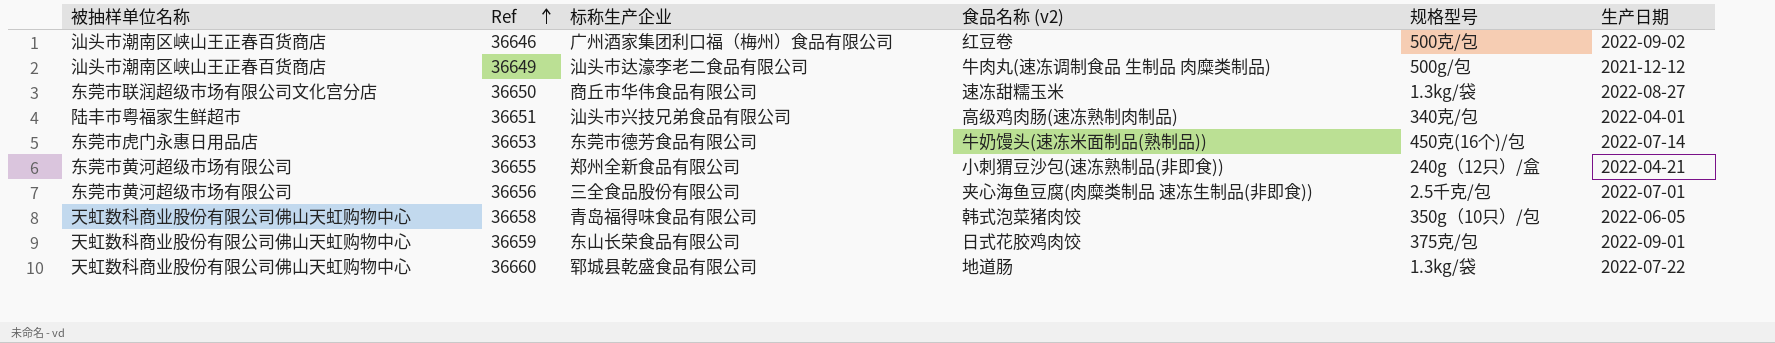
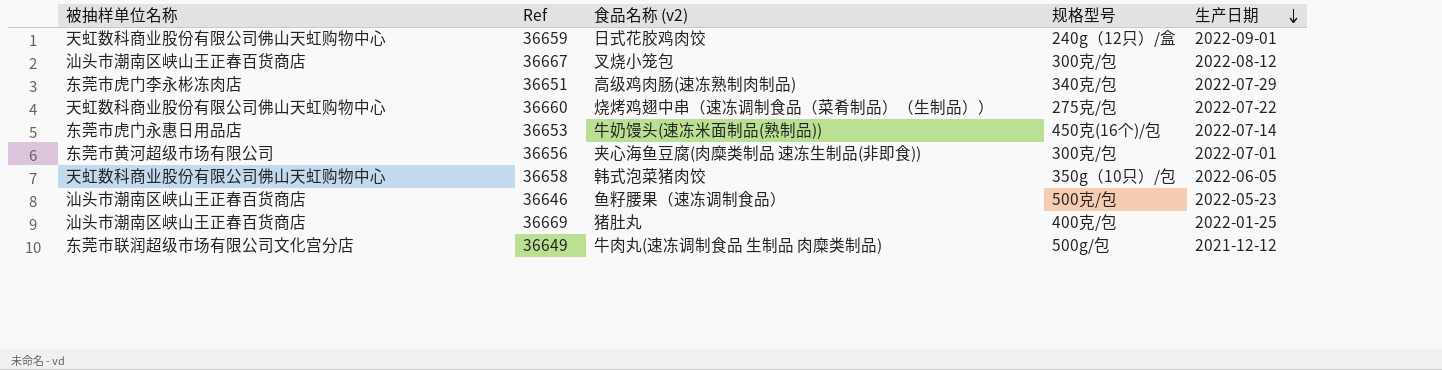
row order: Ref ascending -> 生产日期 descending
column 标称生产企业 | position: 3 -> none
row 36650: 东莞市联润超级市场有限公司文化宫分店 | 商丘市华伟食品有限公司 | 速冻甜糯玉米 | 1.3kg/袋 | 2022-08-27 -> none
row 36655: 东莞市黄河超级市场有限公司 | 郑州全新食品有限公司 | 小刺猬豆沙包(速冻熟制品(非即食)) | 240g（12只）/盒 | 2022-04-21 -> none
36659 | 规格型号: 375克/包 -> 240g（12只）/盒
row 36667: none -> 汕头市潮南区峡山王正春百货商店 | 叉烧小笼包 | 300克/包 | 2022-08-12
36651 | 被抽样单位名称: 陆丰市粤福家生鲜超市 -> 东莞市虎门李永彬冻肉店
36651 | 生产日期: 2022-04-01 -> 2022-07-29
36660 | 食品名称 (v2): 地道肠 -> 烧烤鸡翅中串（速冻调制食品（菜肴制品）（生制品））
36660 | 规格型号: 1.3kg/袋 -> 275克/包
36656 | 规格型号: 2.5千克/包 -> 300克/包
36646 | 食品名称 (v2): 红豆卷 -> 鱼籽腰果（速冻调制食品）
36646 | 生产日期: 2022-09-02 -> 2022-05-23
row 36669: none -> 汕头市潮南区峡山王正春百货商店 | 猪肚丸 | 400克/包 | 2022-01-25
36649 | 被抽样单位名称: 汕头市潮南区峡山王正春百货商店 -> 东莞市联润超级市场有限公司文化宫分店

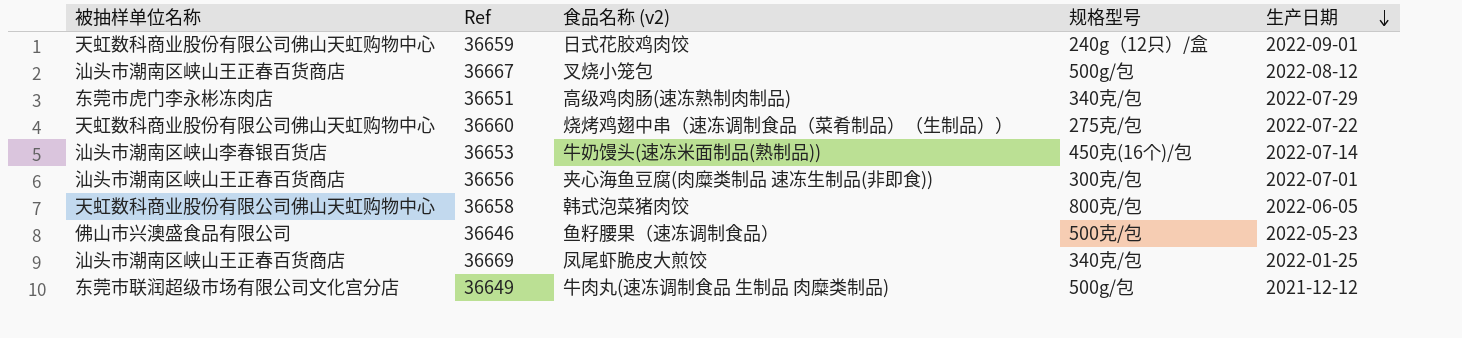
36667 | 规格型号: 300克/包 -> 500g/包
36653 | 被抽样单位名称: 东莞市虎门永惠日用品店 -> 汕头市潮南区峡山李春银百货店
36656 | 被抽样单位名称: 东莞市黄河超级市场有限公司 -> 汕头市潮南区峡山王正春百货商店
36658 | 规格型号: 350g（10只）/包 -> 800克/包
36646 | 被抽样单位名称: 汕头市潮南区峡山王正春百货商店 -> 佛山市兴澳盛食品有限公司
36669 | 食品名称 (v2): 猪肚丸 -> 凤尾虾脆皮大煎饺
36669 | 规格型号: 400克/包 -> 340克/包

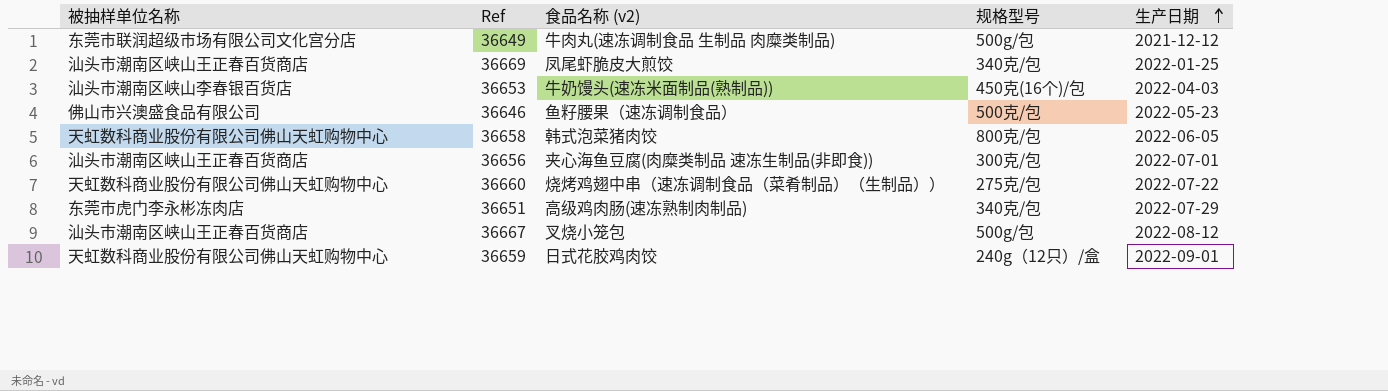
row order: 生产日期 descending -> 生产日期 ascending
36653 | 生产日期: 2022-07-14 -> 2022-04-03

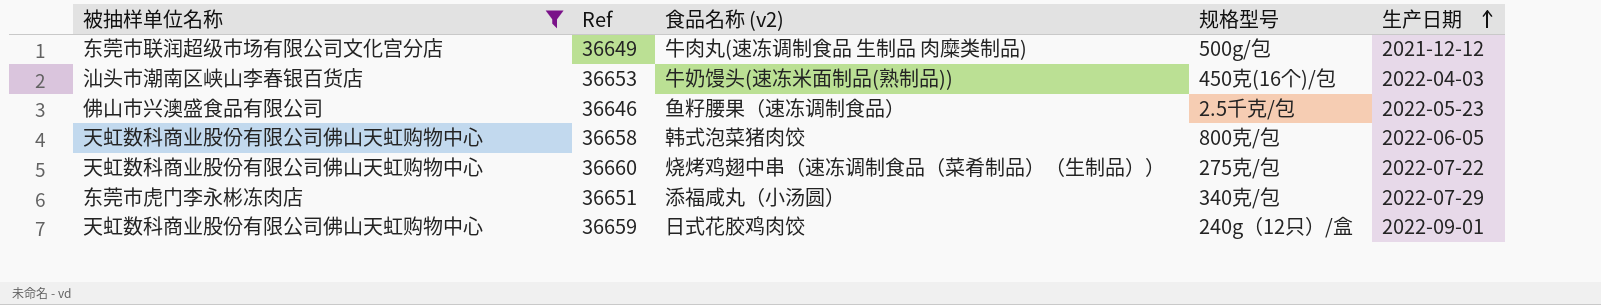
filter: none -> 被抽样单位名称 != 汕头市潮南区峡山王正春百货商店
36646 | 规格型号: 500克/包 -> 2.5千克/包
36651 | 食品名称 (v2): 高级鸡肉肠(速冻熟制肉制品) -> 添福咸丸（小汤圆）

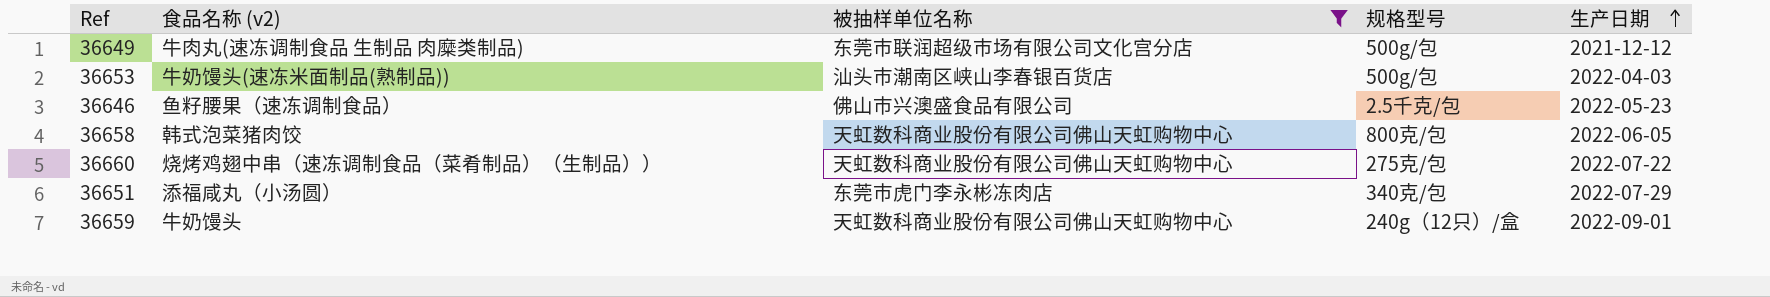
column 被抽样单位名称 | position: 1 -> 3
36653 | 规格型号: 450克(16个)/包 -> 500g/包
36659 | 食品名称 (v2): 日式花胶鸡肉饺 -> 牛奶馒头

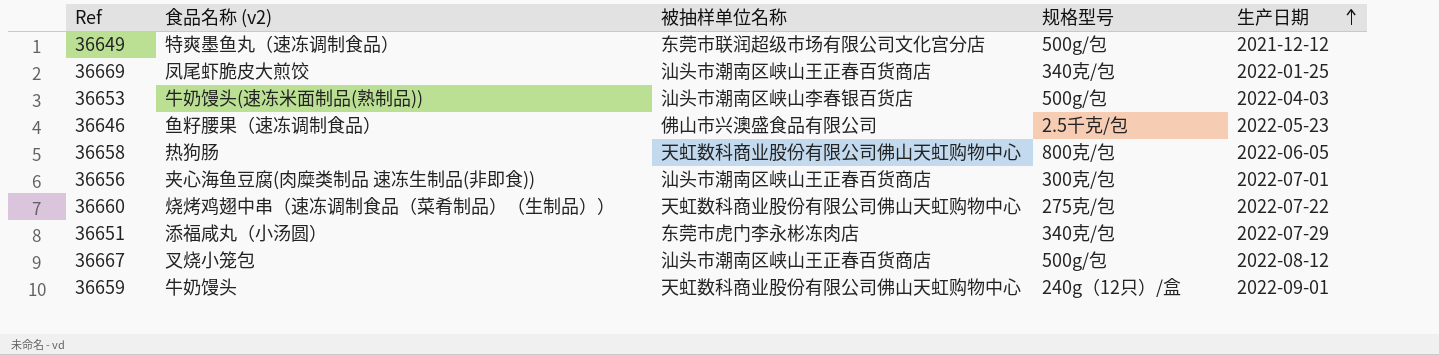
filter: 被抽样单位名称 != 汕头市潮南区峡山王正春百货商店 -> none
36649 | 食品名称 (v2): 牛肉丸(速冻调制食品 生制品 肉糜类制品) -> 特爽墨鱼丸（速冻调制食品）
36658 | 食品名称 (v2): 韩式泡菜猪肉饺 -> 热狗肠

